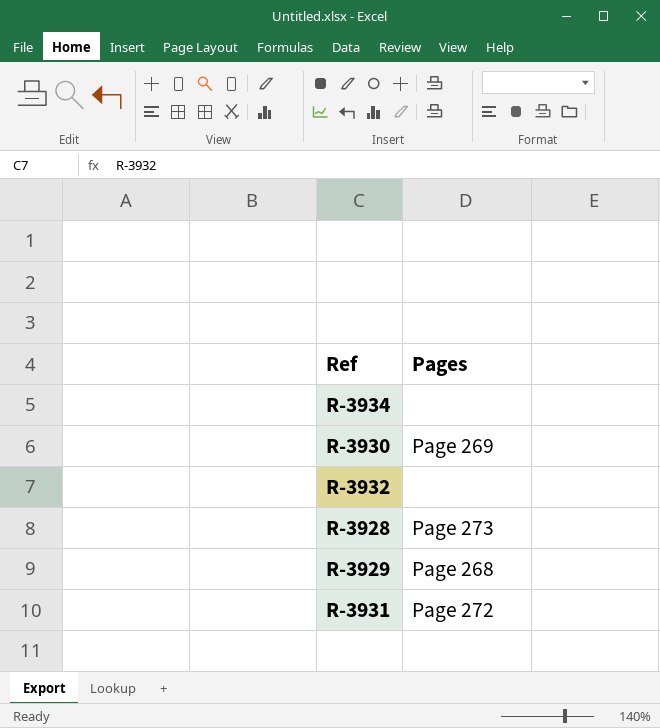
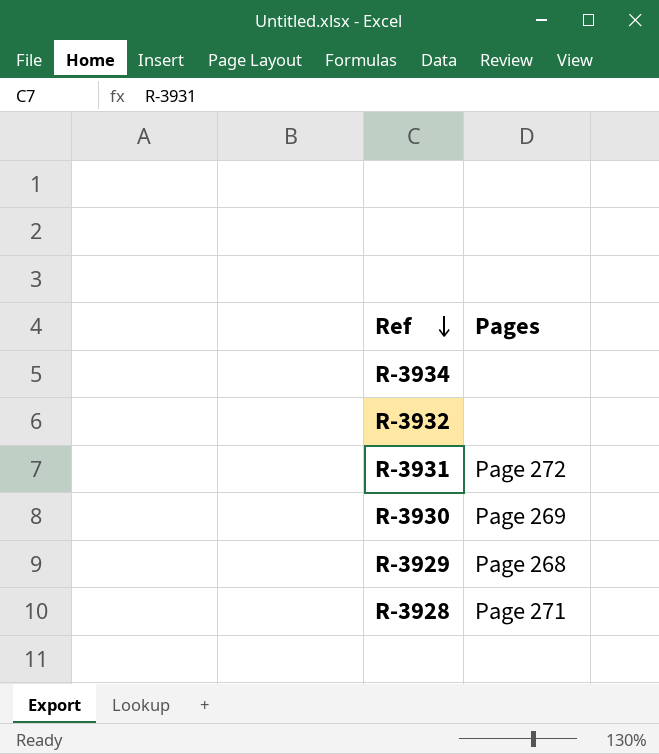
row order: none -> Ref descending
R-3928 | Pages: Page 273 -> Page 271

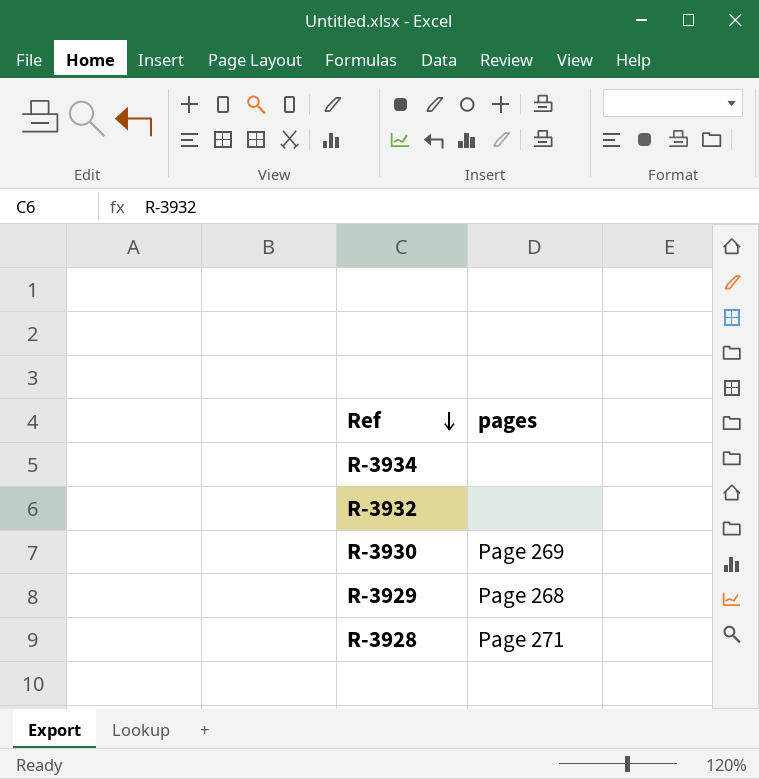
column name: Pages -> pages
row R-3931: Page 272 -> none

